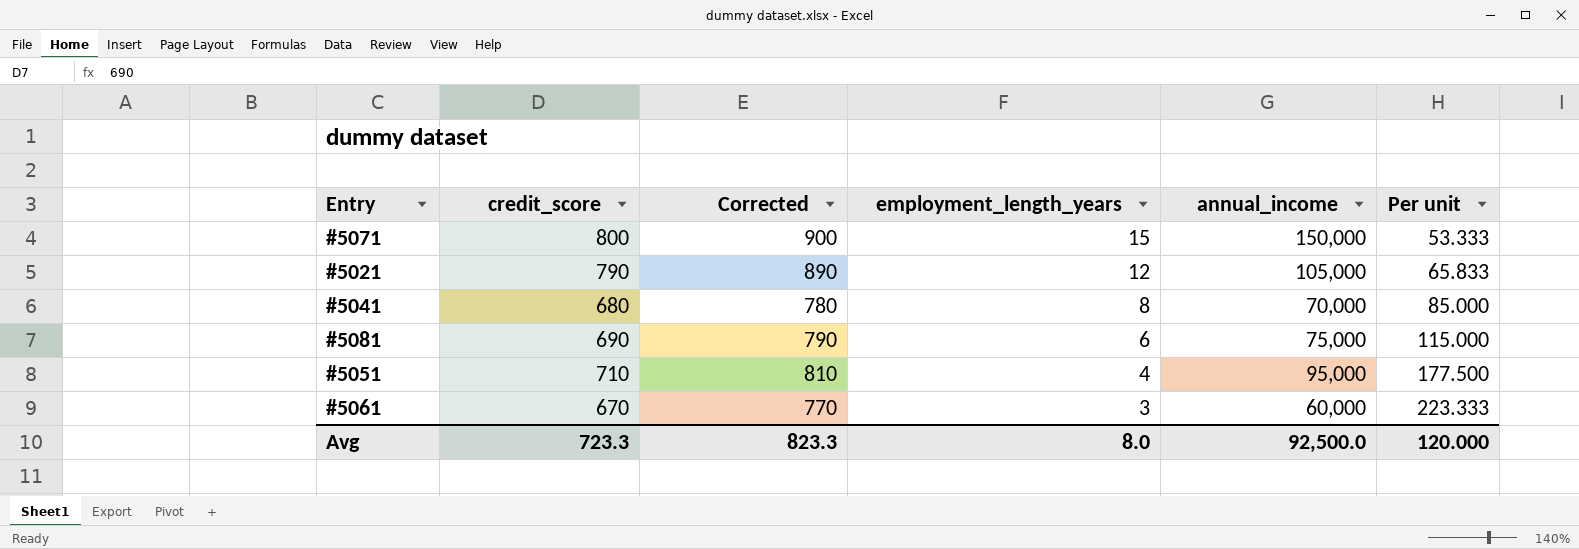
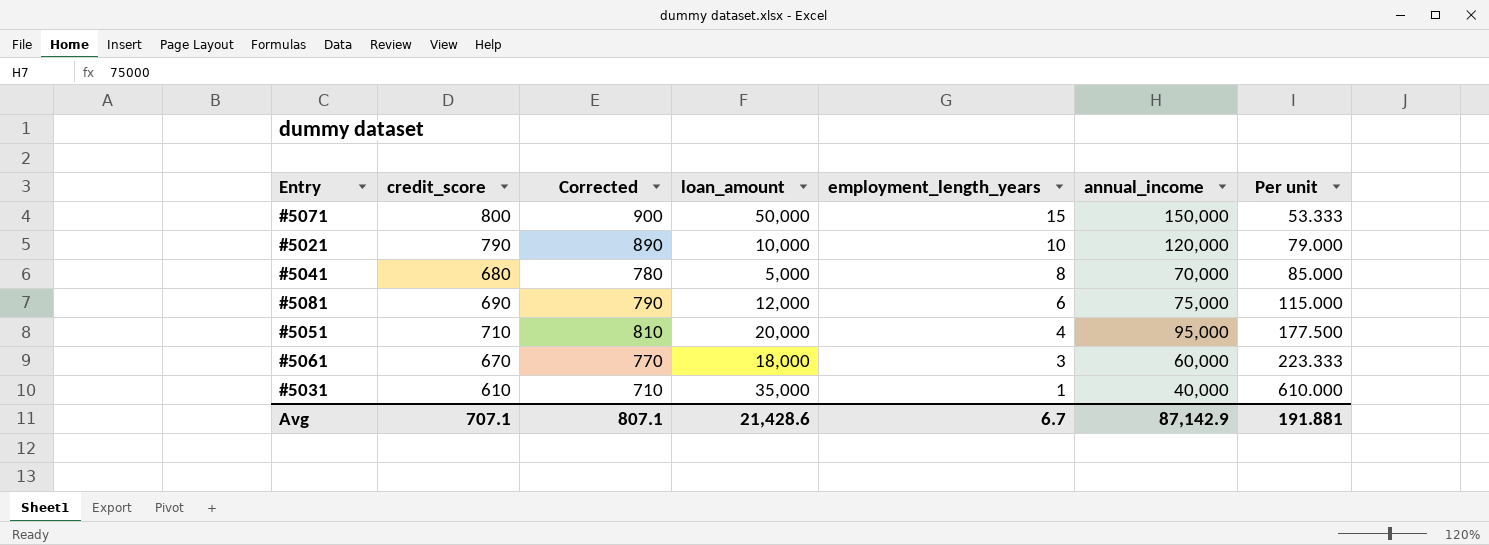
column loan_amount | position: none -> 4
#5021 | employment_length_years: 12 -> 10
#5021 | annual_income: 105,000 -> 120,000
#5021 | Per unit: 65.833 -> 79.000
row #5031: none -> 610 | 710 | 35,000 | 1 | 40,000 | 610.000
Avg | credit_score: 723.3 -> 707.1
Avg | Corrected: 823.3 -> 807.1
Avg | employment_length_years: 8.0 -> 6.7
Avg | annual_income: 92,500.0 -> 87,142.9
Avg | Per unit: 120.000 -> 191.881

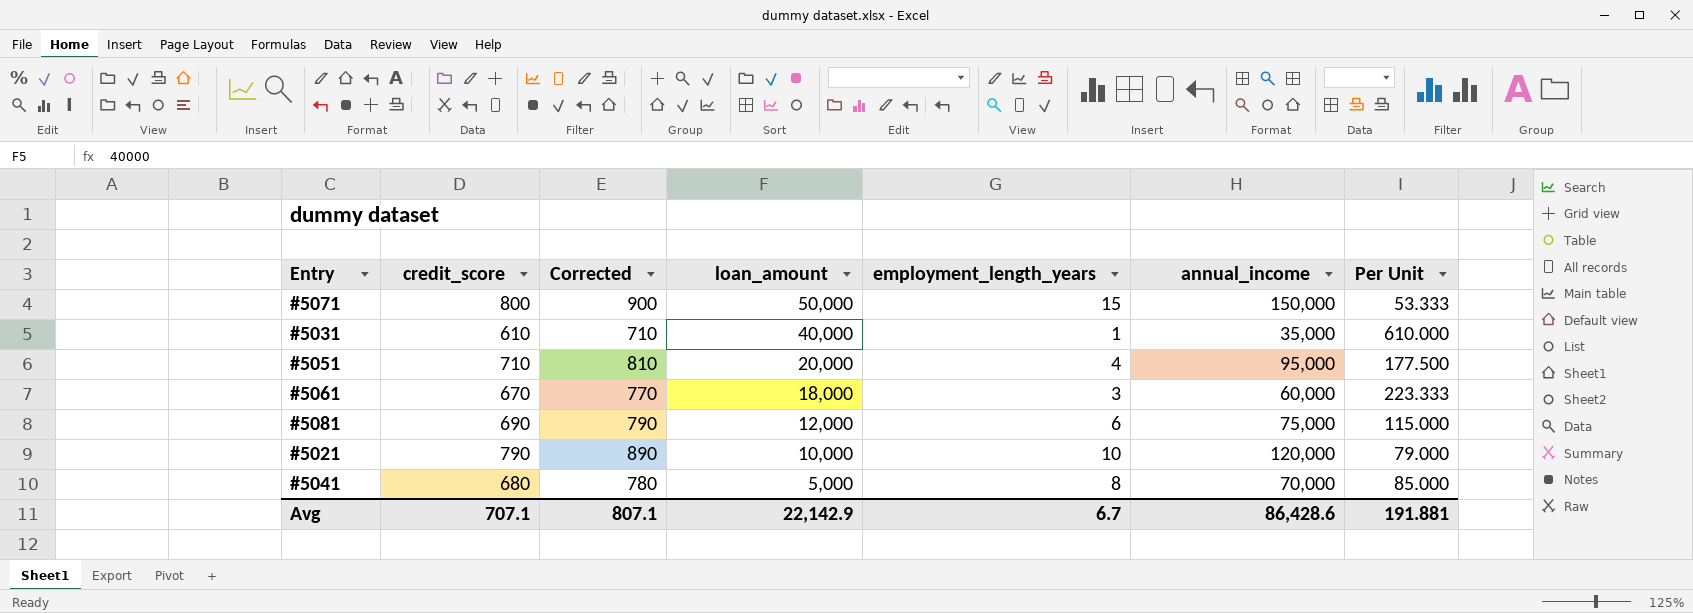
row order: employment_length_years descending -> loan_amount descending
column name: Per unit -> Per Unit
#5031 | loan_amount: 35,000 -> 40,000
#5031 | annual_income: 40,000 -> 35,000
Avg | loan_amount: 21,428.6 -> 22,142.9
Avg | annual_income: 87,142.9 -> 86,428.6

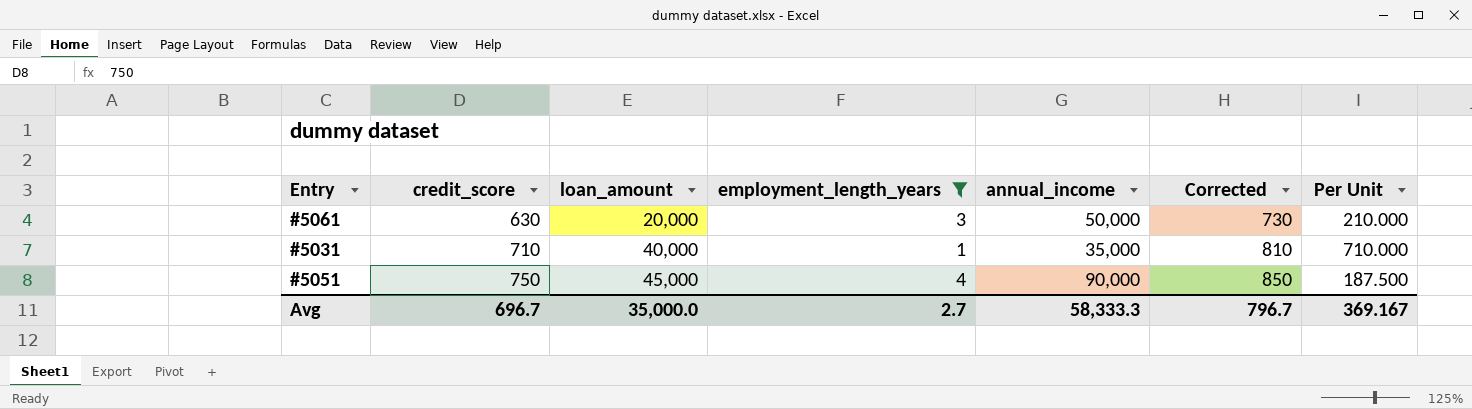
filter: none -> employment_length_years <= 4
row order: loan_amount descending -> credit_score ascending
column Corrected | position: 3 -> 6
#5061 | credit_score: 670 -> 630
#5061 | loan_amount: 18,000 -> 20,000
#5061 | annual_income: 60,000 -> 50,000
#5061 | Corrected: 770 -> 730
#5061 | Per Unit: 223.333 -> 210.000
#5031 | credit_score: 610 -> 710
#5031 | Corrected: 710 -> 810
#5031 | Per Unit: 610.000 -> 710.000
#5051 | credit_score: 710 -> 750
#5051 | loan_amount: 20,000 -> 45,000
#5051 | annual_income: 95,000 -> 90,000
#5051 | Corrected: 810 -> 850
#5051 | Per Unit: 177.500 -> 187.500
Avg | credit_score: 707.1 -> 696.7
Avg | loan_amount: 22,142.9 -> 35,000.0
Avg | employment_length_years: 6.7 -> 2.7
Avg | annual_income: 86,428.6 -> 58,333.3
Avg | Corrected: 807.1 -> 796.7
Avg | Per Unit: 191.881 -> 369.167

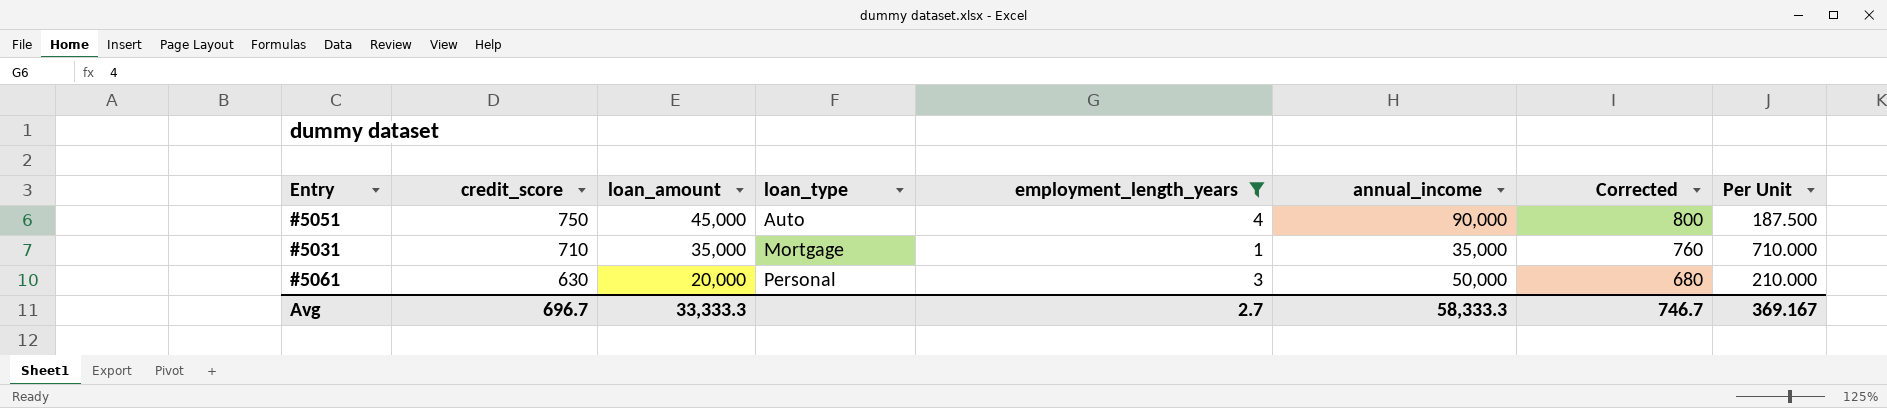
row order: credit_score ascending -> credit_score descending
column loan_type | position: none -> 4
column Corrected | formula: [credit_score] + 100 -> [credit_score] + 50
#5031 | loan_amount: 40,000 -> 35,000
Avg | loan_amount: 35,000.0 -> 33,333.3
Avg | Corrected: 796.7 -> 746.7

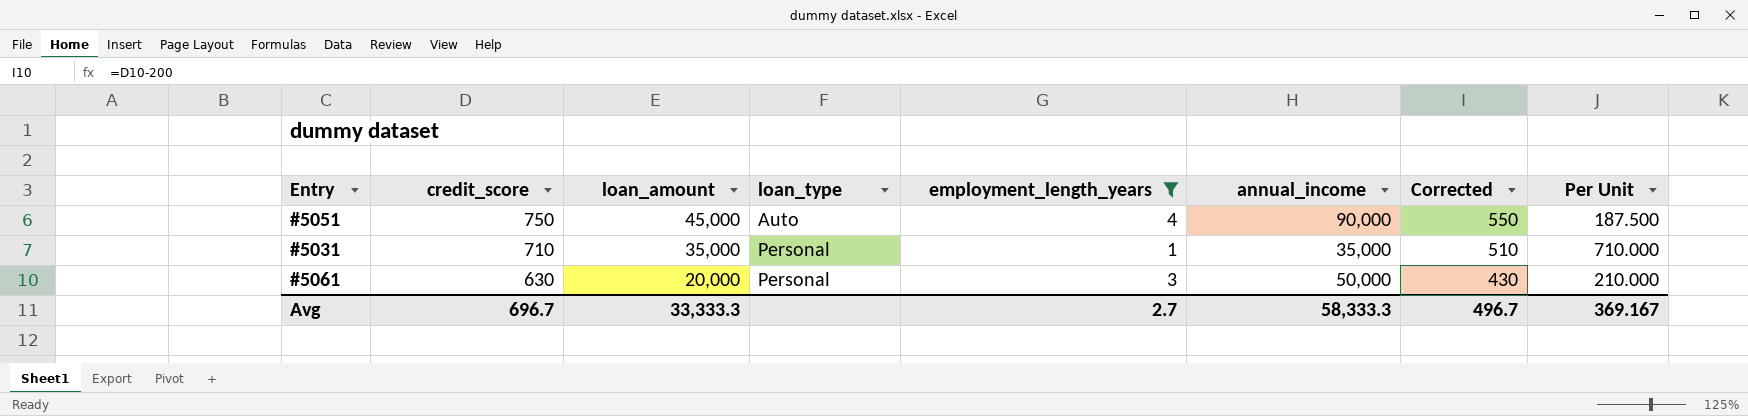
column Corrected | formula: [credit_score] + 50 -> [credit_score] - 200
#5031 | loan_type: Mortgage -> Personal
Avg | Corrected: 746.7 -> 496.7

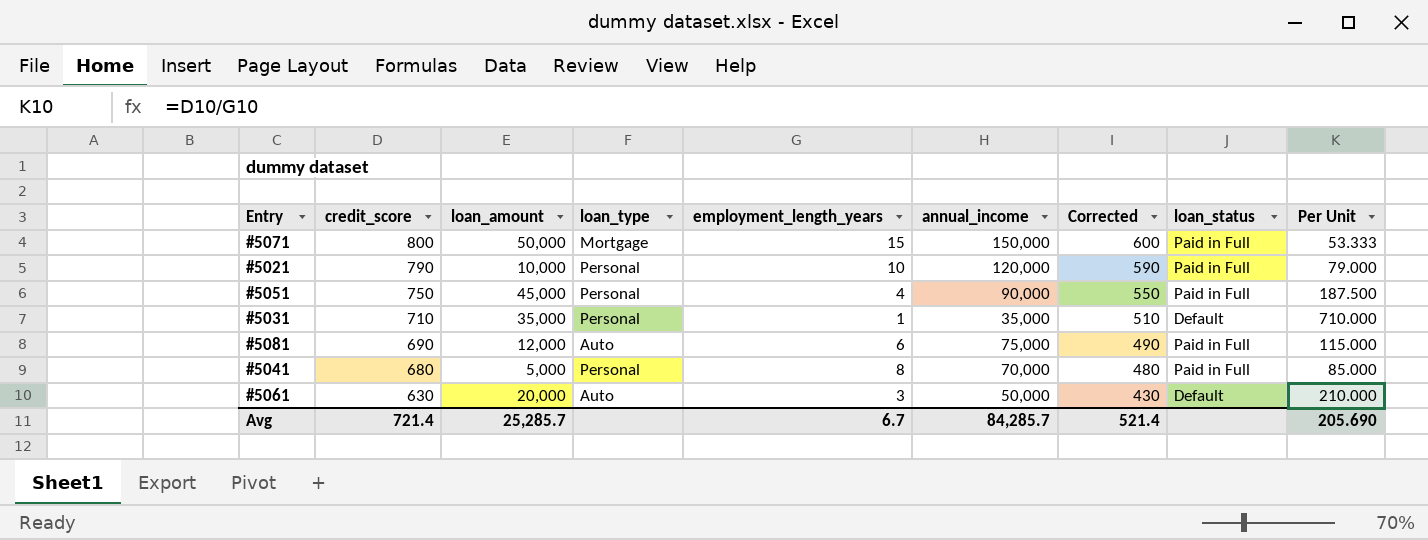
filter: employment_length_years <= 4 -> none
column loan_status | position: none -> 8
#5051 | loan_type: Auto -> Personal
#5061 | loan_type: Personal -> Auto
Avg | credit_score: 696.7 -> 721.4
Avg | loan_amount: 33,333.3 -> 25,285.7
Avg | employment_length_years: 2.7 -> 6.7
Avg | annual_income: 58,333.3 -> 84,285.7
Avg | Corrected: 496.7 -> 521.4
Avg | Per Unit: 369.167 -> 205.690

